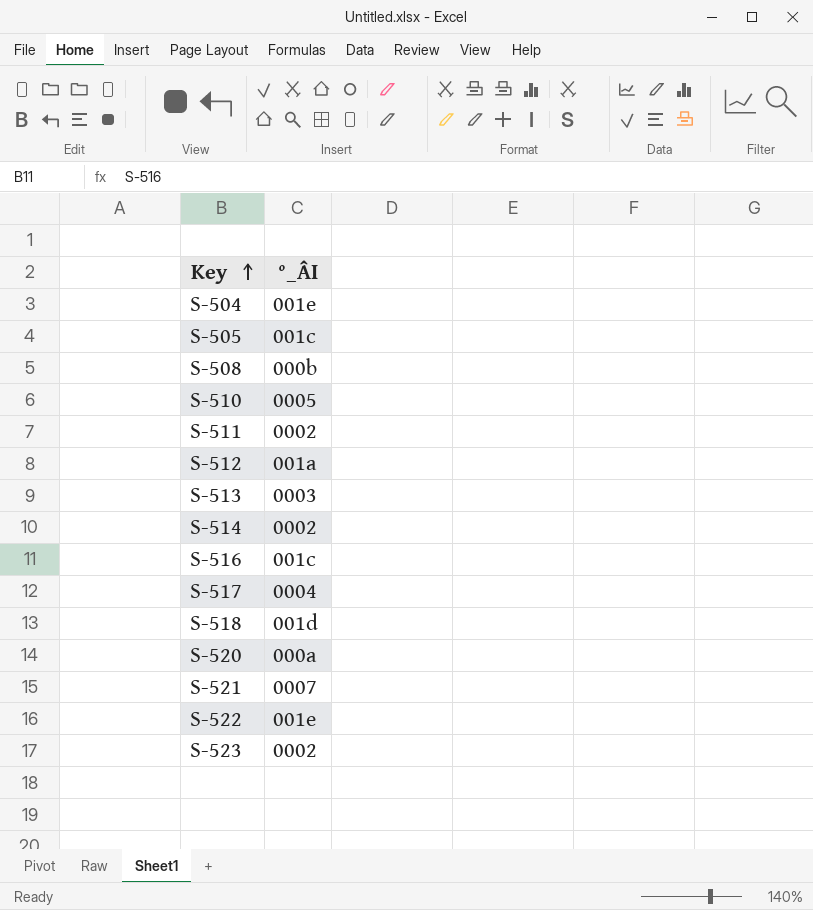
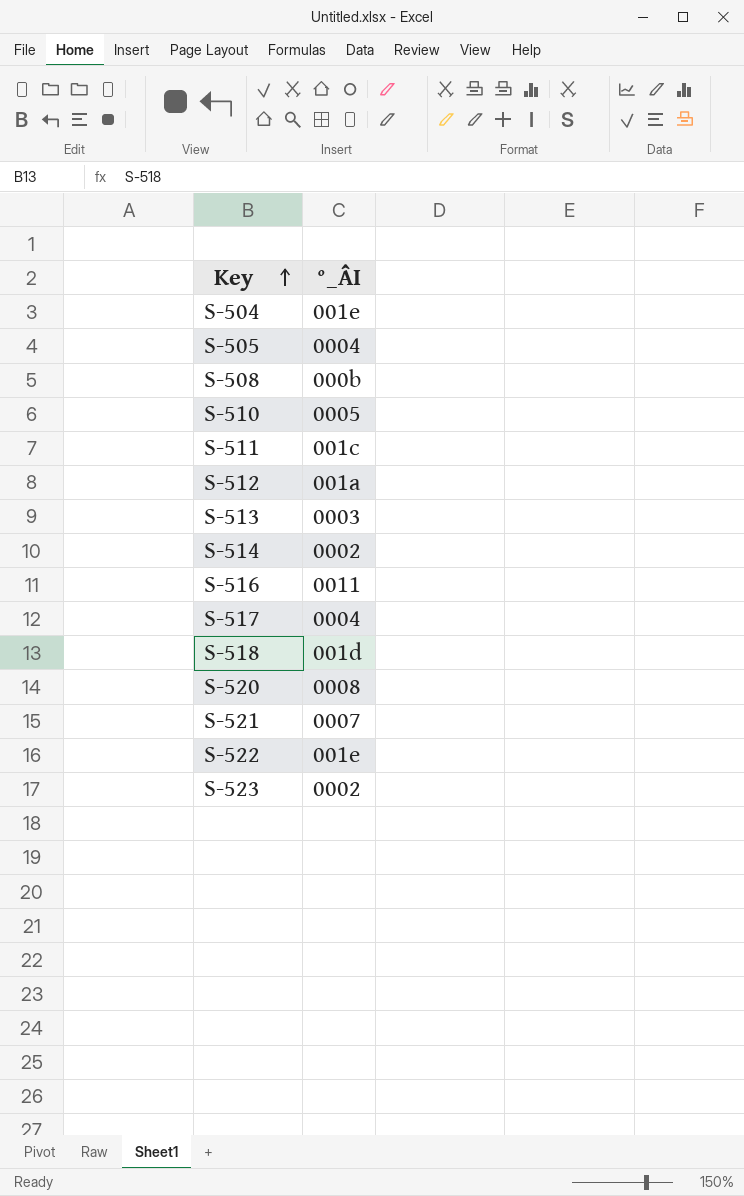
S-505 | °_ÂI: 001c -> 0004
S-511 | °_ÂI: 0002 -> 001c
S-516 | °_ÂI: 001c -> 0011
S-520 | °_ÂI: 000a -> 0008

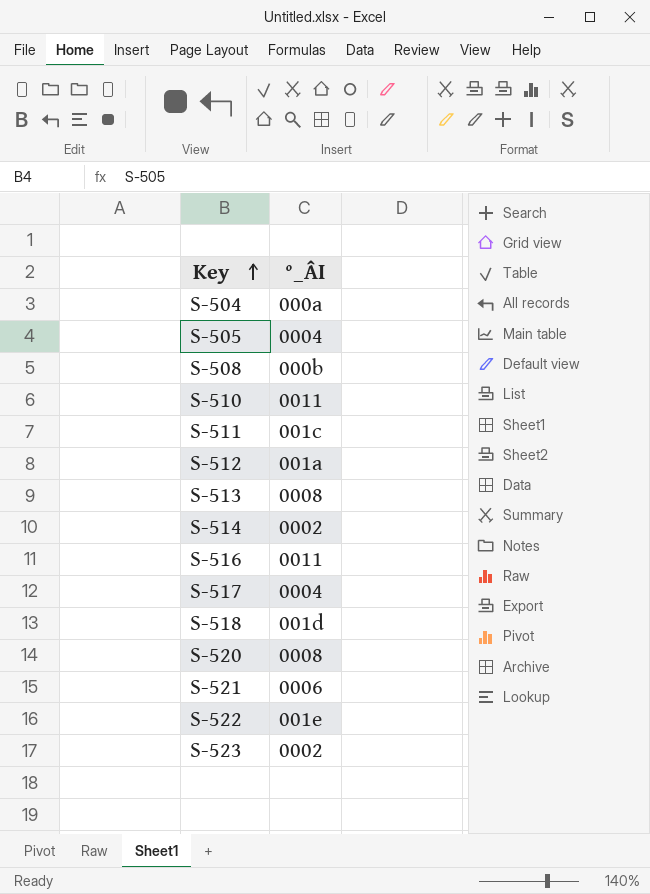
S-504 | °_ÂI: 001e -> 000a
S-510 | °_ÂI: 0005 -> 0011
S-513 | °_ÂI: 0003 -> 0008
S-521 | °_ÂI: 0007 -> 0006

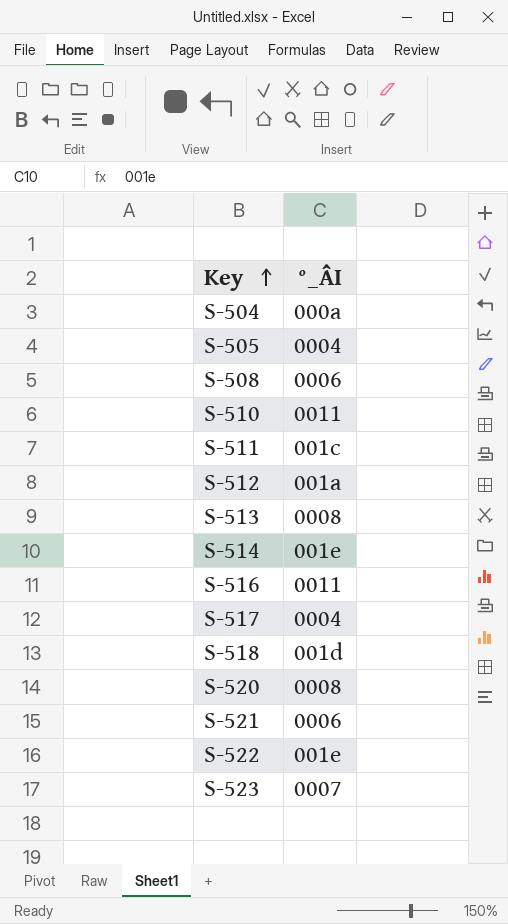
S-508 | °_ÂI: 000b -> 0006
S-514 | °_ÂI: 0002 -> 001e
S-523 | °_ÂI: 0002 -> 0007

